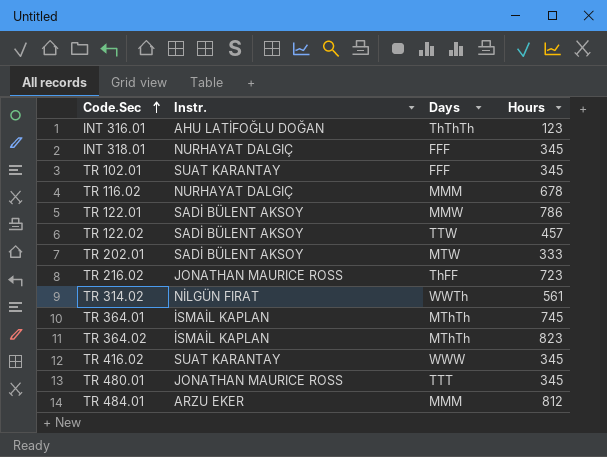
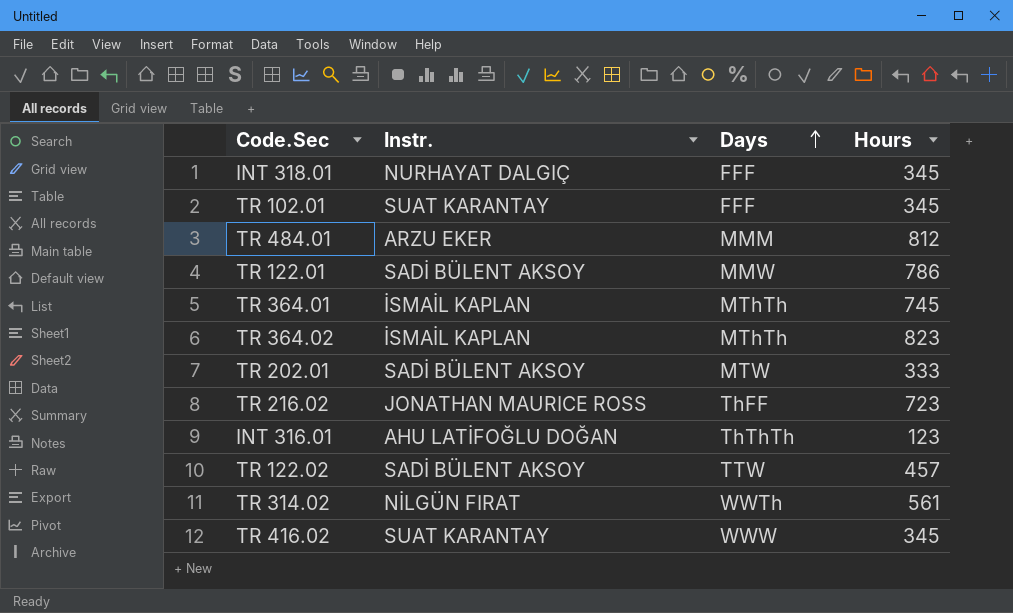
row order: Code.Sec ascending -> Days ascending
row TR 116.02: NURHAYAT DALGIÇ | MMM | 678 -> none
row TR 480.01: JONATHAN MAURICE ROSS | TTT | 345 -> none

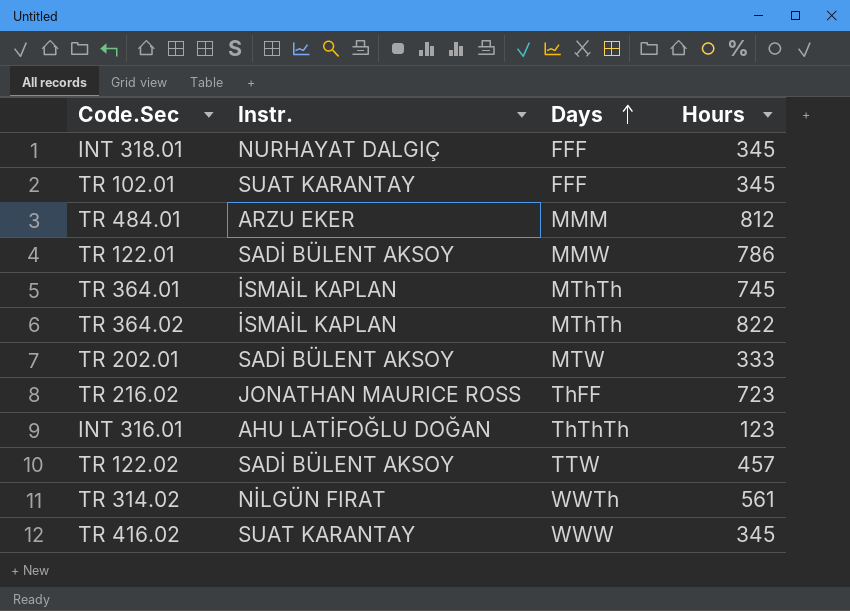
TR 364.02 | Hours: 823 -> 822

